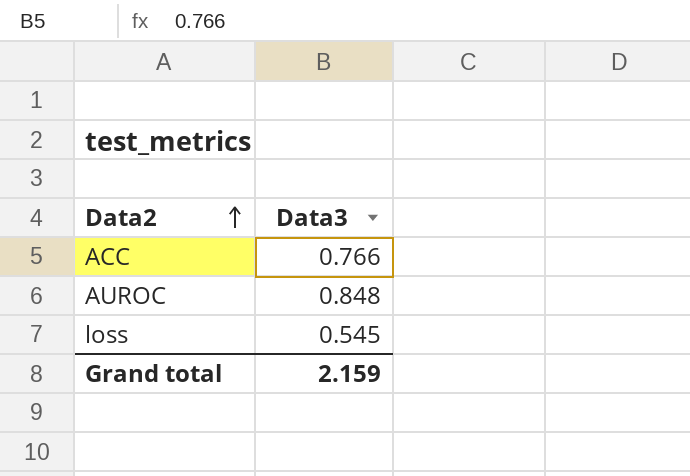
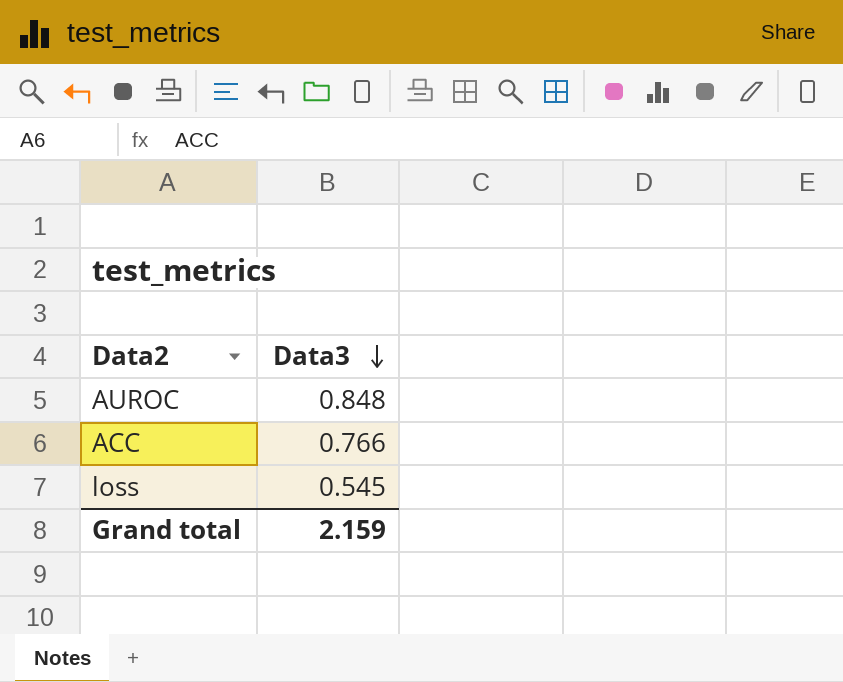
row order: Data2 ascending -> Data3 descending

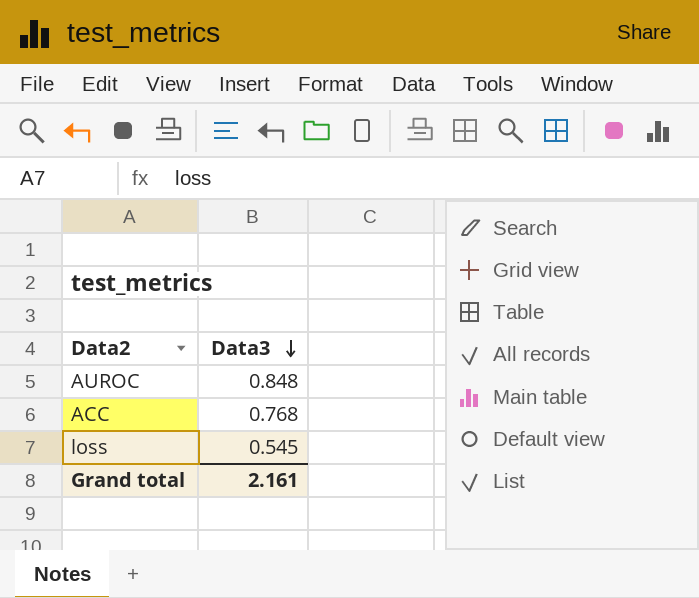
ACC | Data3: 0.766 -> 0.768
Grand total | Data3: 2.159 -> 2.161

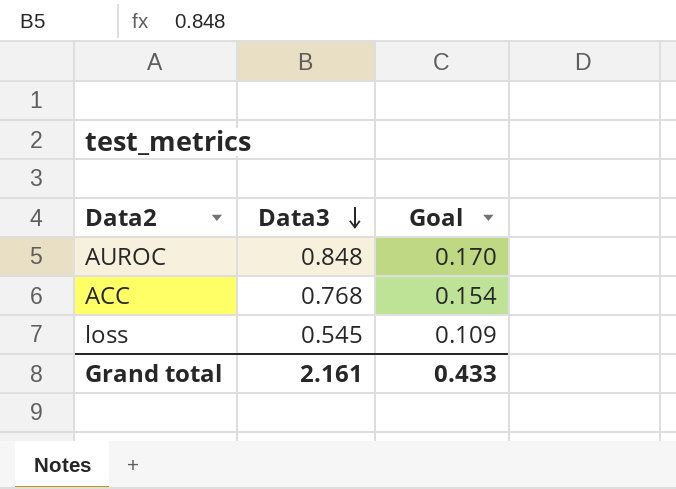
column Goal | formula: none -> [Data3] * 0.2

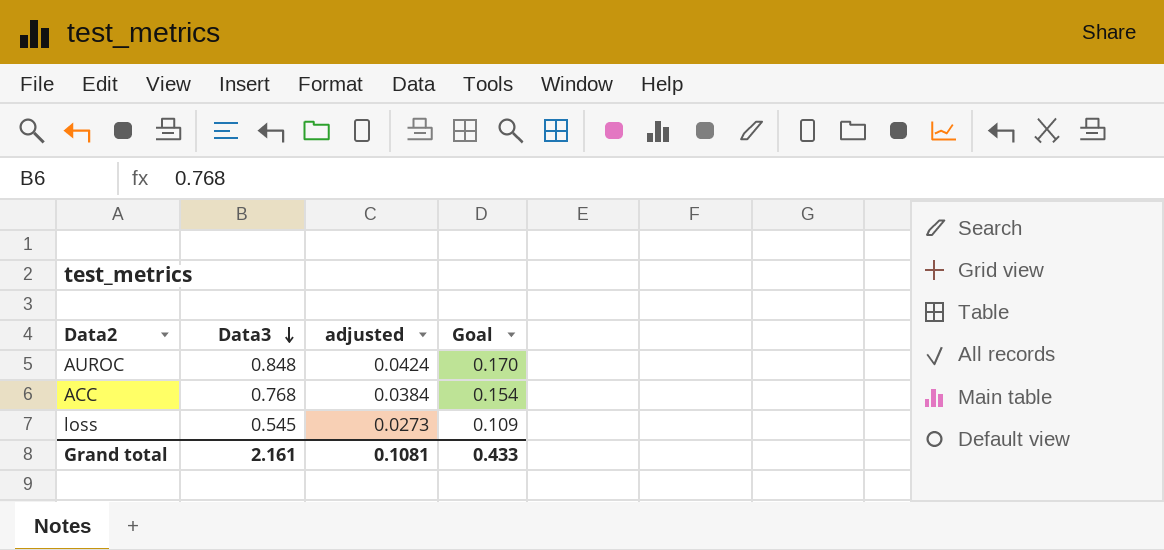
column adjusted | formula: none -> [Data3] * 0.05

